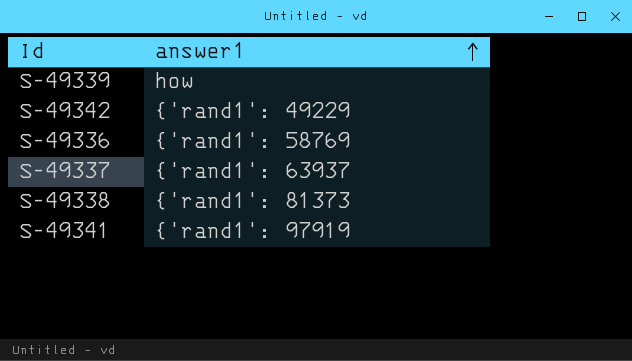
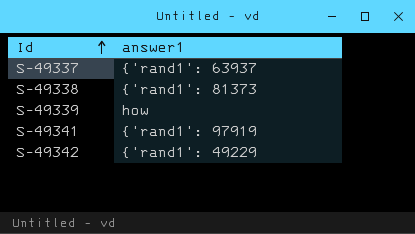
row order: answer1 ascending -> Id ascending
row S-49336: {'rand1': 58769 -> none

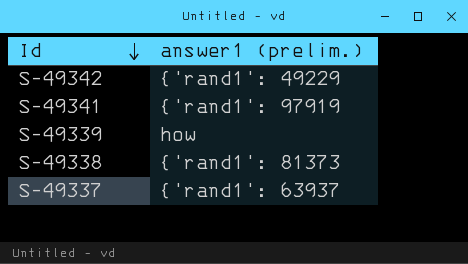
row order: Id ascending -> Id descending
column name: answer1 -> answer1 (prelim.)

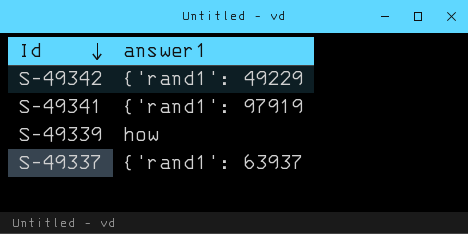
column name: answer1 (prelim.) -> answer1
row S-49338: {'rand1': 81373 -> none

